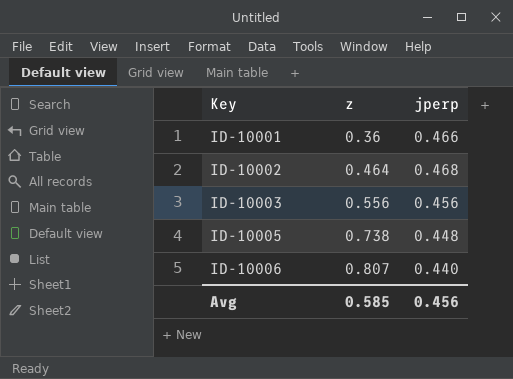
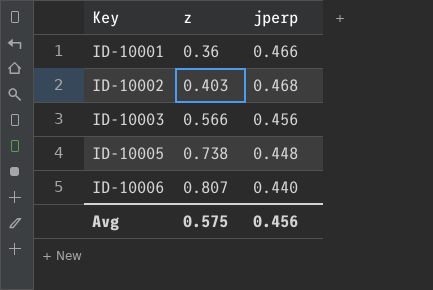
ID-10002 | z: 0.464 -> 0.403
ID-10003 | z: 0.556 -> 0.566
Avg | z: 0.585 -> 0.575

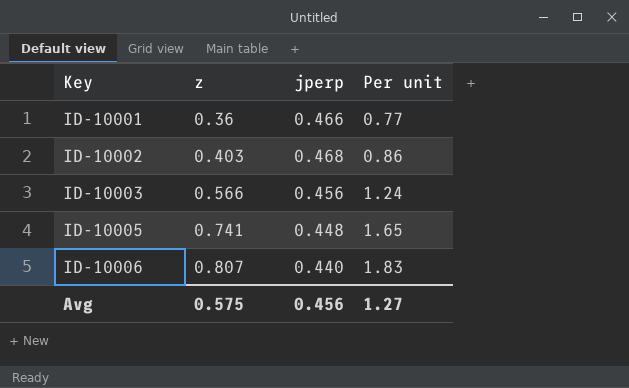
column Per unit | formula: none -> [z] / [jperp]
ID-10005 | z: 0.738 -> 0.741

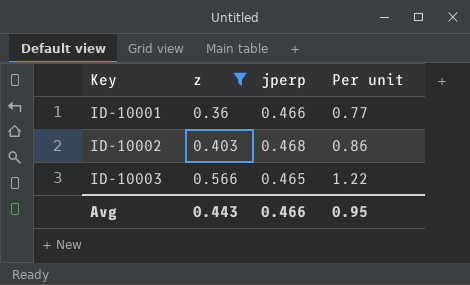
filter: none -> z <= 0.566
ID-10003 | jperp: 0.456 -> 0.465
ID-10003 | Per unit: 1.24 -> 1.22
Avg | z: 0.575 -> 0.443
Avg | jperp: 0.456 -> 0.466
Avg | Per unit: 1.27 -> 0.95

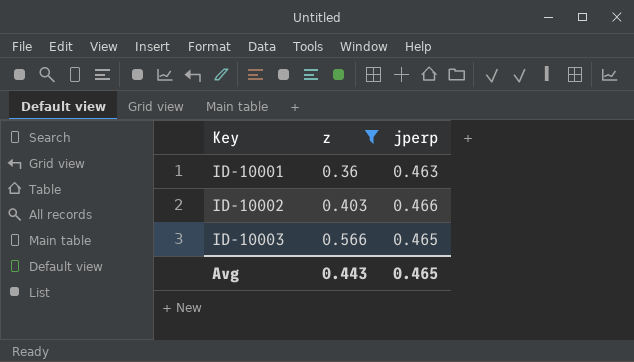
column Per unit | formula: [z] / [jperp] -> none
ID-10001 | jperp: 0.466 -> 0.463
ID-10002 | jperp: 0.468 -> 0.466
Avg | jperp: 0.466 -> 0.465

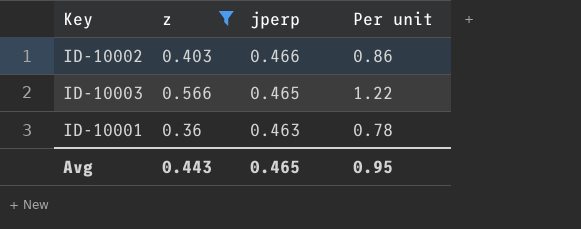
row order: Key ascending -> jperp descending
column Per unit | formula: none -> [z] / [jperp]

